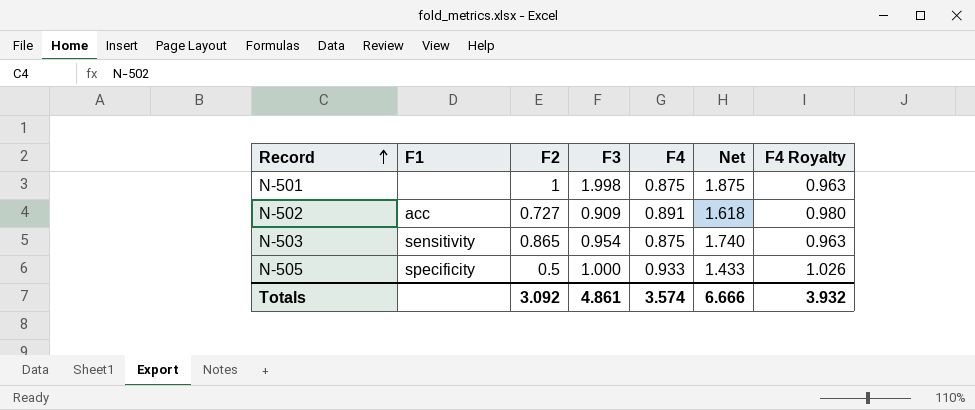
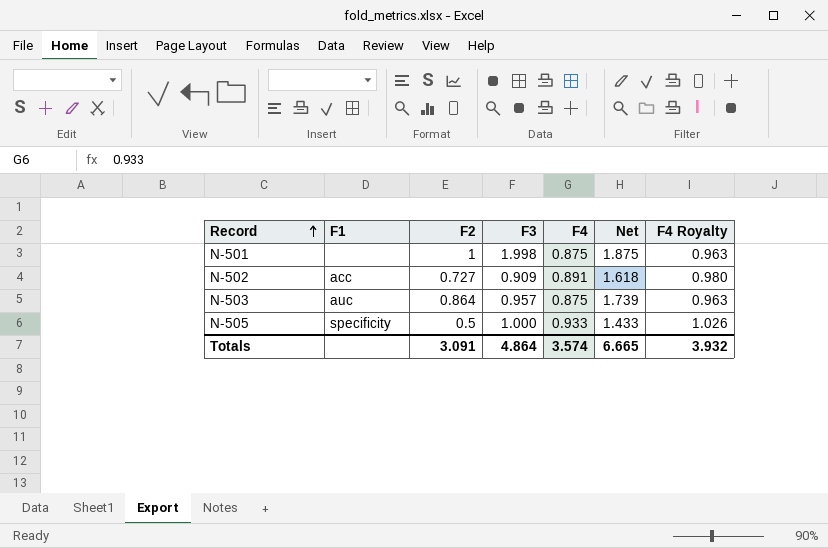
N-503 | F1: sensitivity -> auc
N-503 | F2: 0.865 -> 0.864
N-503 | F3: 0.954 -> 0.957
N-503 | Net: 1.740 -> 1.739
Totals | F2: 3.092 -> 3.091
Totals | F3: 4.861 -> 4.864
Totals | Net: 6.666 -> 6.665

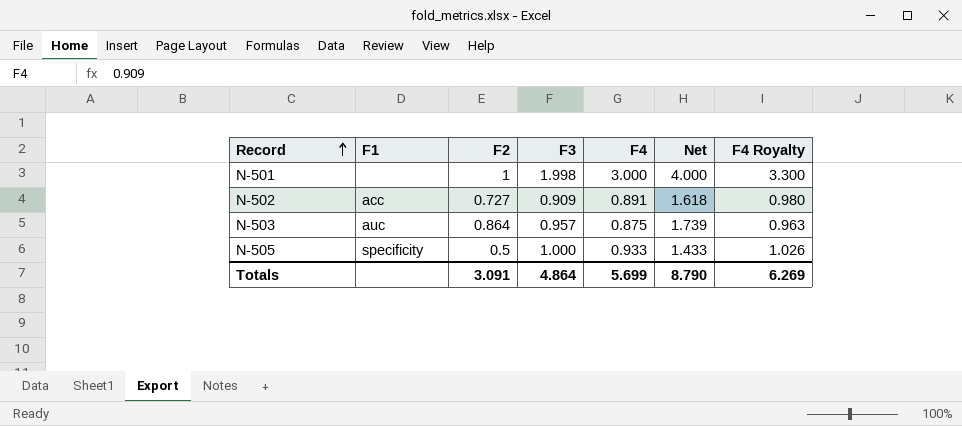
N-501 | F4: 0.875 -> 3.000
N-501 | Net: 1.875 -> 4.000
N-501 | F4 Royalty: 0.963 -> 3.300
Totals | F4: 3.574 -> 5.699
Totals | Net: 6.665 -> 8.790
Totals | F4 Royalty: 3.932 -> 6.269

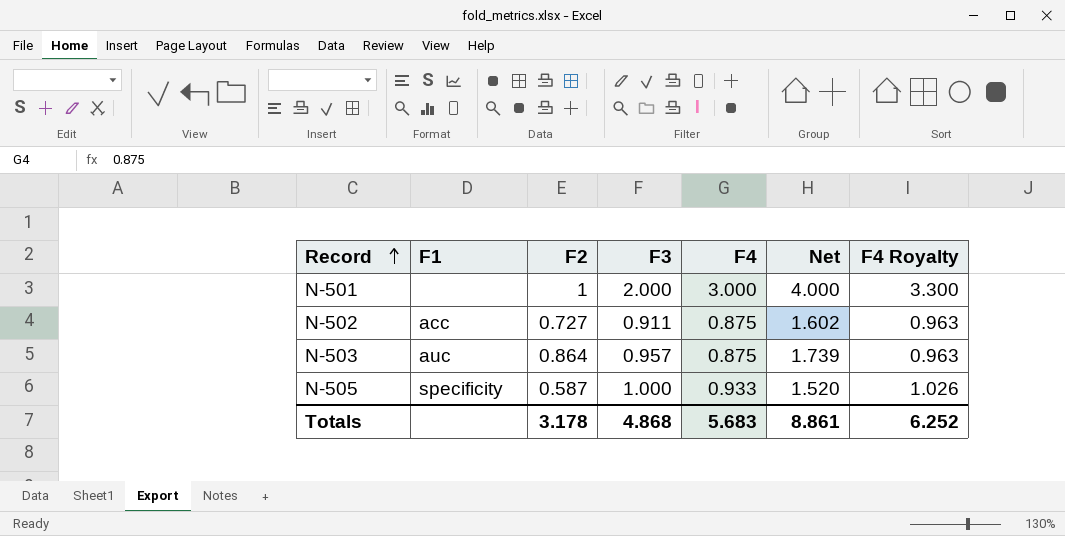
N-501 | F3: 1.998 -> 2.000
N-502 | F3: 0.909 -> 0.911
N-502 | F4: 0.891 -> 0.875
N-502 | Net: 1.618 -> 1.602
N-502 | F4 Royalty: 0.980 -> 0.963
N-505 | F2: 0.5 -> 0.587
N-505 | Net: 1.433 -> 1.520
Totals | F2: 3.091 -> 3.178
Totals | F3: 4.864 -> 4.868
Totals | F4: 5.699 -> 5.683
Totals | Net: 8.790 -> 8.861
Totals | F4 Royalty: 6.269 -> 6.252

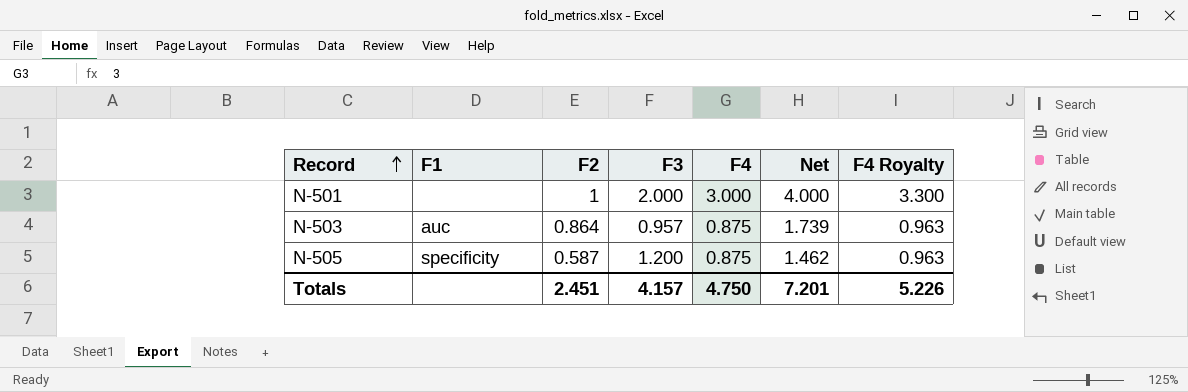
row N-502: acc | 0.727 | 0.911 | 0.875 | 1.602 | 0.963 -> none
N-505 | F3: 1.000 -> 1.200
N-505 | F4: 0.933 -> 0.875
N-505 | Net: 1.520 -> 1.462
N-505 | F4 Royalty: 1.026 -> 0.963
Totals | F2: 3.178 -> 2.451
Totals | F3: 4.868 -> 4.157
Totals | F4: 5.683 -> 4.750
Totals | Net: 8.861 -> 7.201
Totals | F4 Royalty: 6.252 -> 5.226

